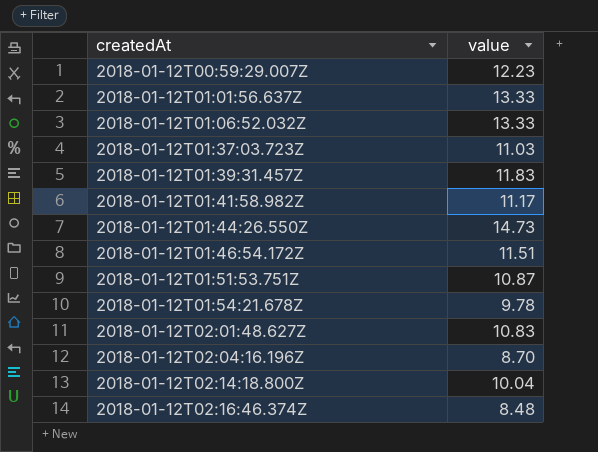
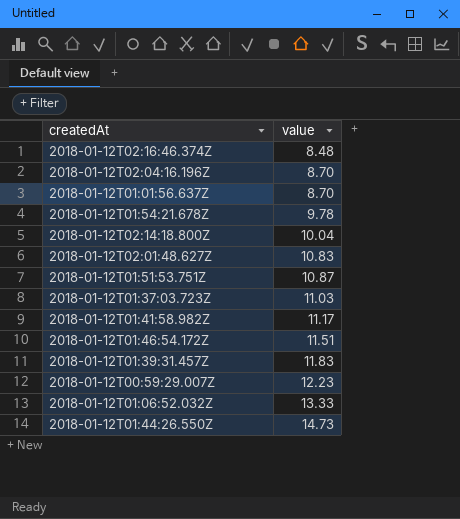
row order: createdAt ascending -> value ascending
2018-01-12T01:01:56.637Z | value: 13.33 -> 8.70

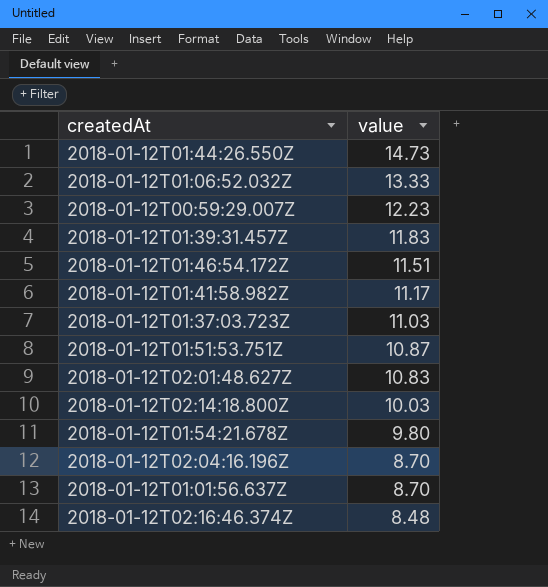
row order: value ascending -> value descending
2018-01-12T02:14:18.800Z | value: 10.04 -> 10.03
2018-01-12T01:54:21.678Z | value: 9.78 -> 9.80

